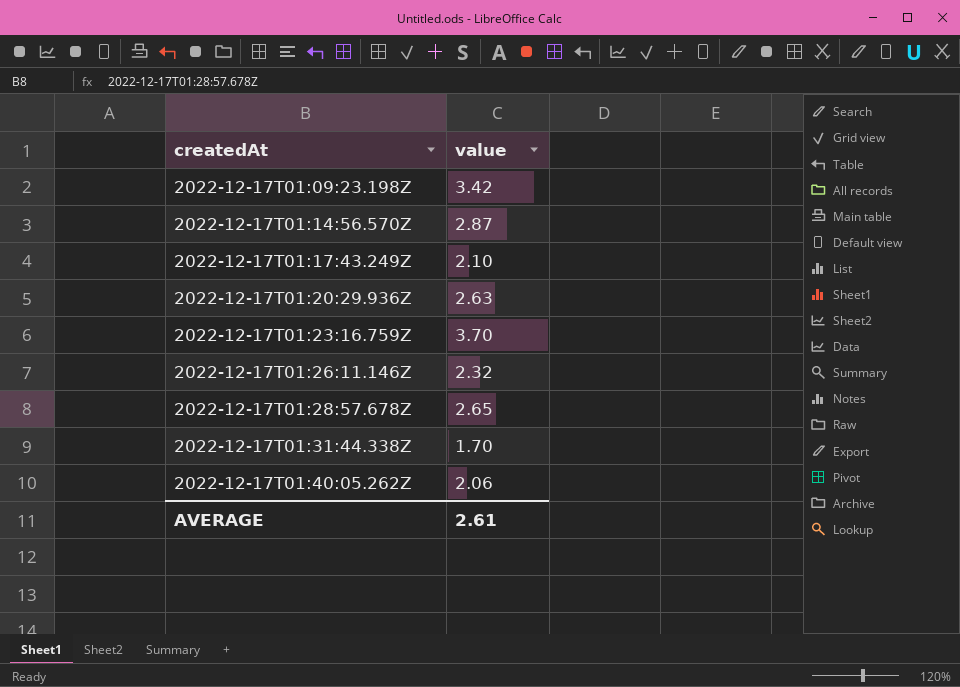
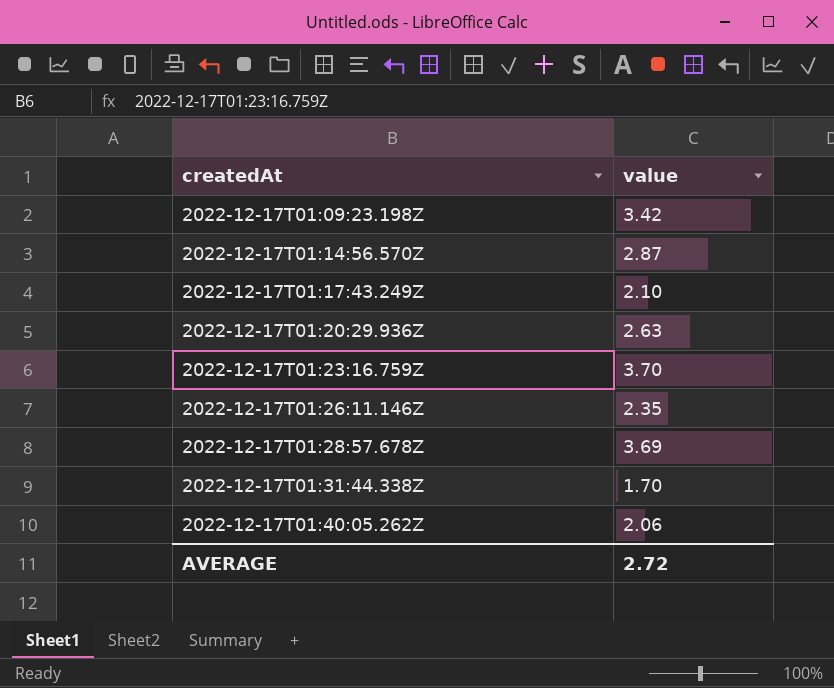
2022-12-17T01:26:11.146Z | value: 2.32 -> 2.35
2022-12-17T01:28:57.678Z | value: 2.65 -> 3.69
AVERAGE | value: 2.61 -> 2.72

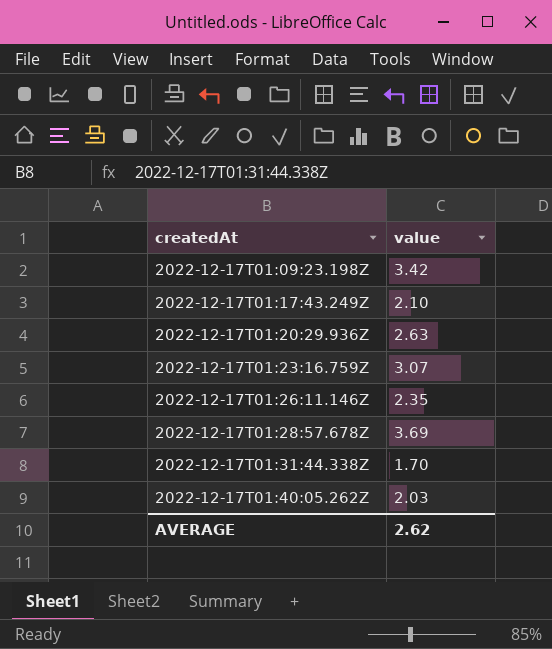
row 2022-12-17T01:14:56.570Z: 2.87 -> none
2022-12-17T01:23:16.759Z | value: 3.70 -> 3.07
2022-12-17T01:40:05.262Z | value: 2.06 -> 2.03
AVERAGE | value: 2.72 -> 2.62

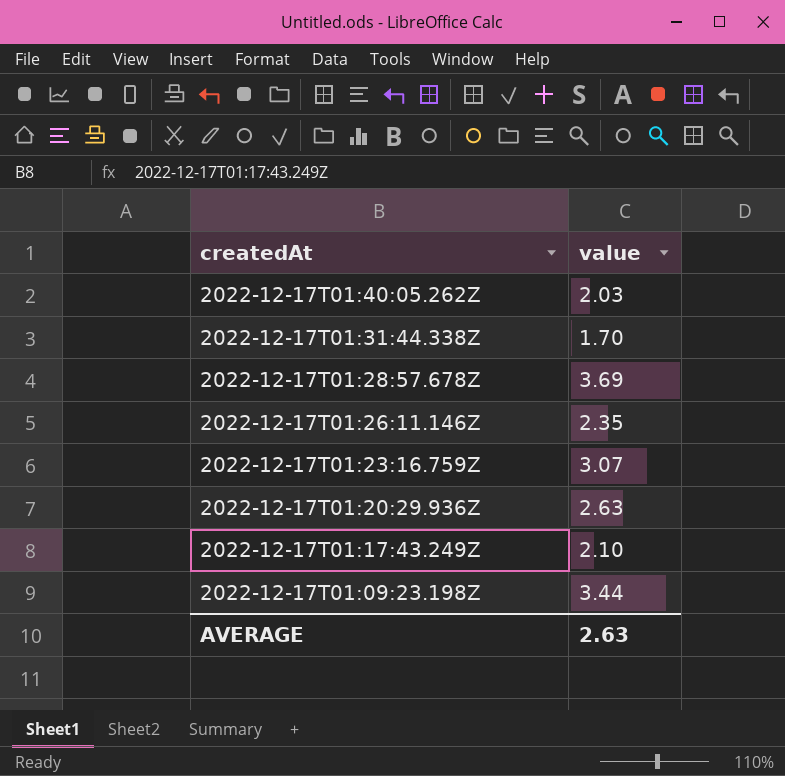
row order: createdAt ascending -> createdAt descending
2022-12-17T01:09:23.198Z | value: 3.42 -> 3.44
AVERAGE | value: 2.62 -> 2.63

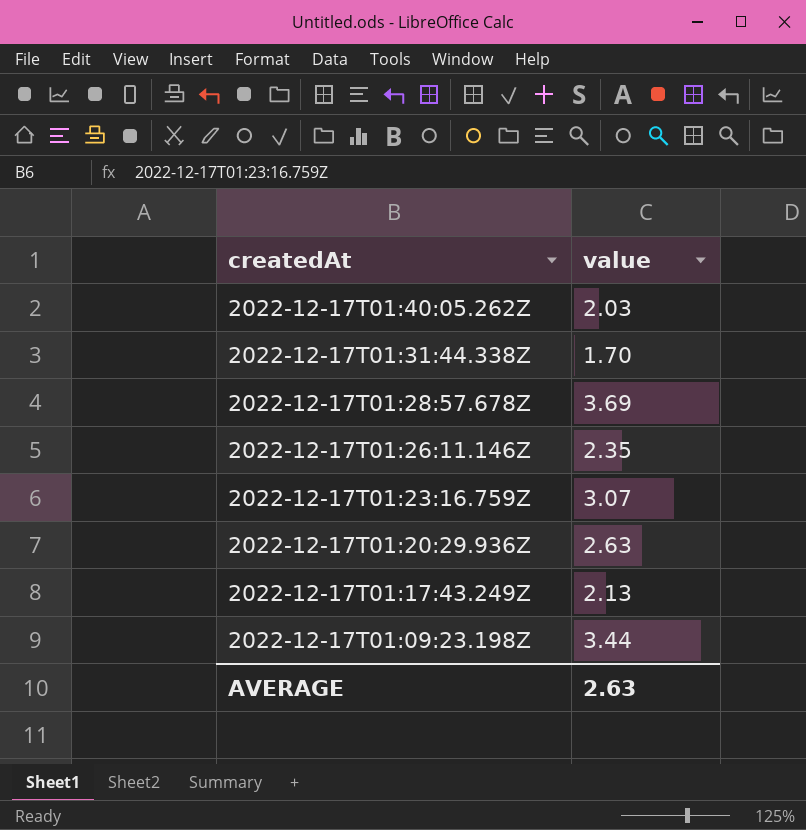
2022-12-17T01:17:43.249Z | value: 2.10 -> 2.13

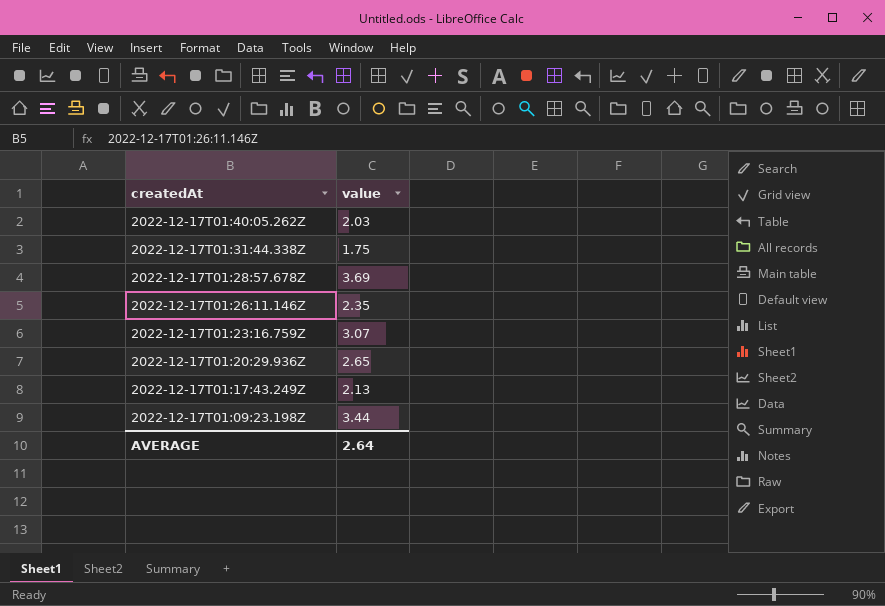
2022-12-17T01:31:44.338Z | value: 1.70 -> 1.75
2022-12-17T01:20:29.936Z | value: 2.63 -> 2.65
AVERAGE | value: 2.63 -> 2.64

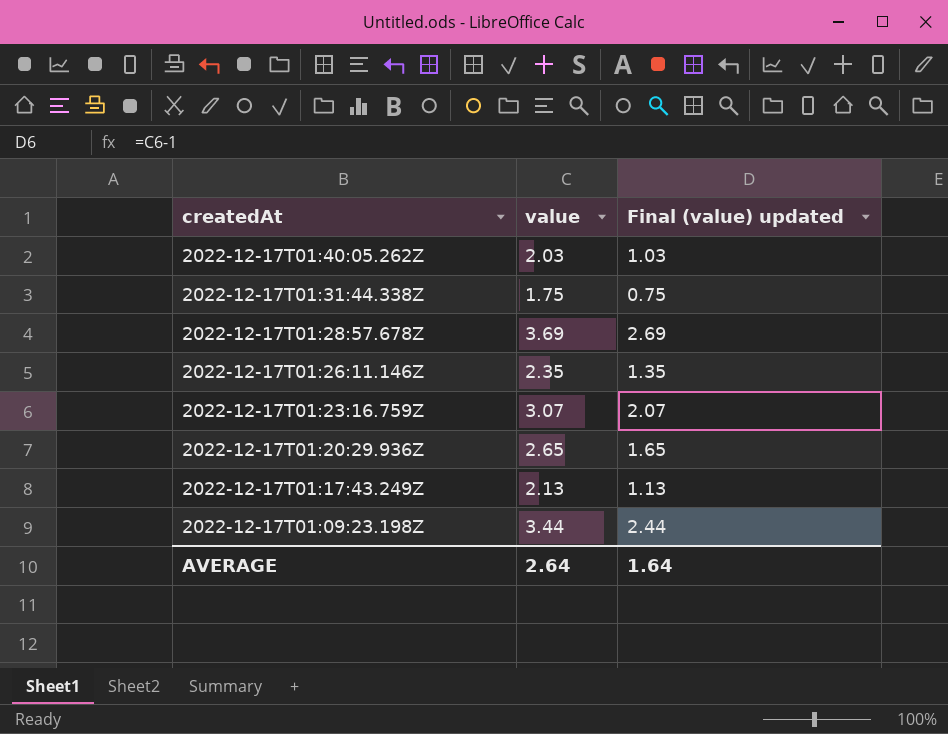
column Final (value) updated | formula: none -> [value] - 1

